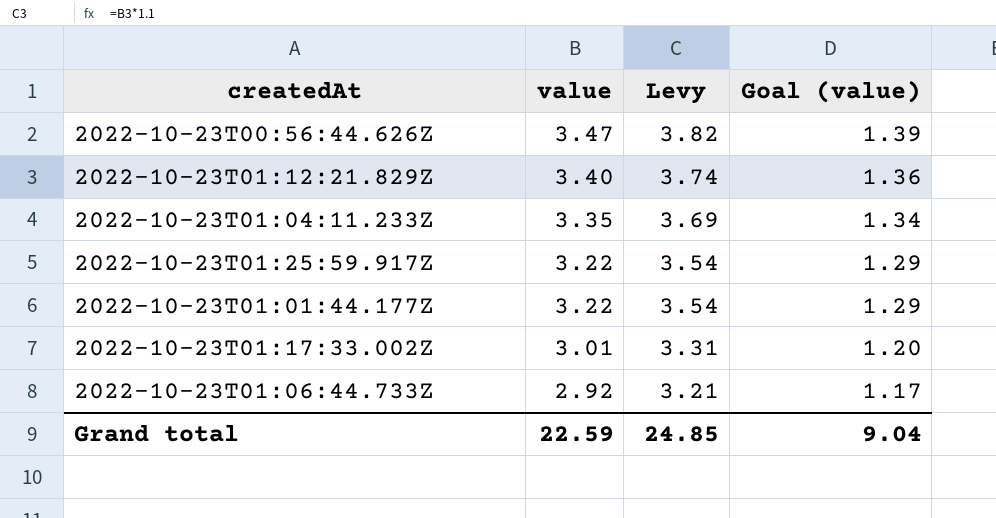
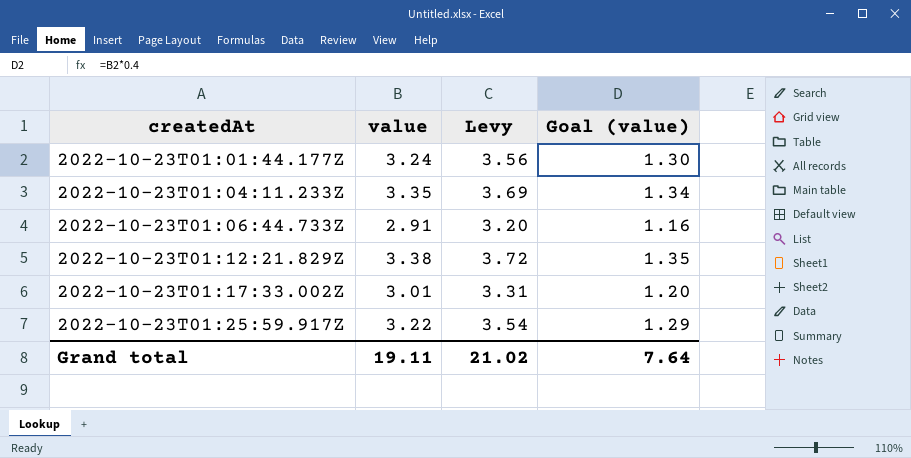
row order: value descending -> createdAt ascending
row 2022-10-23T00:56:44.626Z: 3.47 | 3.82 | 1.39 -> none
2022-10-23T01:01:44.177Z | value: 3.22 -> 3.24
2022-10-23T01:01:44.177Z | Levy: 3.54 -> 3.56
2022-10-23T01:01:44.177Z | Goal (value): 1.29 -> 1.30
2022-10-23T01:06:44.733Z | value: 2.92 -> 2.91
2022-10-23T01:06:44.733Z | Levy: 3.21 -> 3.20
2022-10-23T01:06:44.733Z | Goal (value): 1.17 -> 1.16
2022-10-23T01:12:21.829Z | value: 3.40 -> 3.38
2022-10-23T01:12:21.829Z | Levy: 3.74 -> 3.72
2022-10-23T01:12:21.829Z | Goal (value): 1.36 -> 1.35
Grand total | value: 22.59 -> 19.11
Grand total | Levy: 24.85 -> 21.02
Grand total | Goal (value): 9.04 -> 7.64

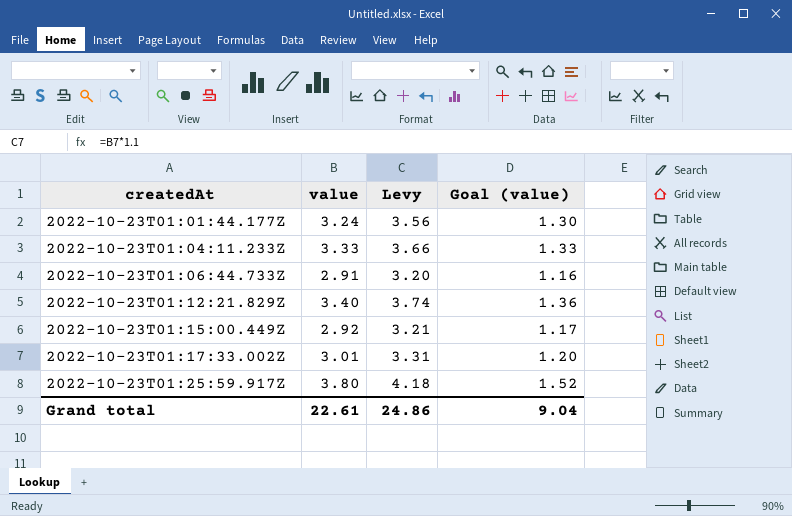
2022-10-23T01:04:11.233Z | value: 3.35 -> 3.33
2022-10-23T01:04:11.233Z | Levy: 3.69 -> 3.66
2022-10-23T01:04:11.233Z | Goal (value): 1.34 -> 1.33
2022-10-23T01:12:21.829Z | value: 3.38 -> 3.40
2022-10-23T01:12:21.829Z | Levy: 3.72 -> 3.74
2022-10-23T01:12:21.829Z | Goal (value): 1.35 -> 1.36
row 2022-10-23T01:15:00.449Z: none -> 2.92 | 3.21 | 1.17
2022-10-23T01:25:59.917Z | value: 3.22 -> 3.80
2022-10-23T01:25:59.917Z | Levy: 3.54 -> 4.18
2022-10-23T01:25:59.917Z | Goal (value): 1.29 -> 1.52
Grand total | value: 19.11 -> 22.61
Grand total | Levy: 21.02 -> 24.86
Grand total | Goal (value): 7.64 -> 9.04

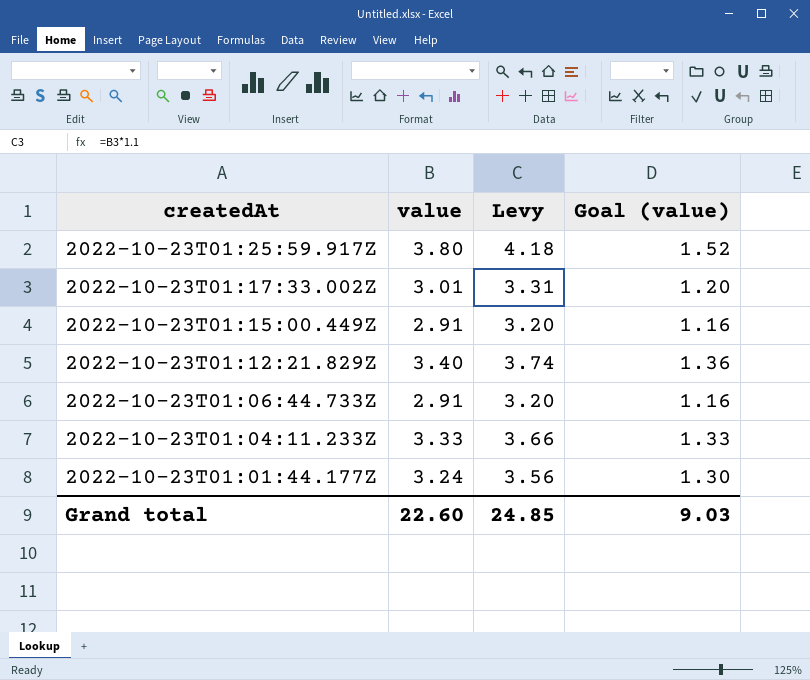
row order: createdAt ascending -> createdAt descending
2022-10-23T01:15:00.449Z | value: 2.92 -> 2.91
2022-10-23T01:15:00.449Z | Levy: 3.21 -> 3.20
2022-10-23T01:15:00.449Z | Goal (value): 1.17 -> 1.16
Grand total | value: 22.61 -> 22.60
Grand total | Levy: 24.86 -> 24.85
Grand total | Goal (value): 9.04 -> 9.03

